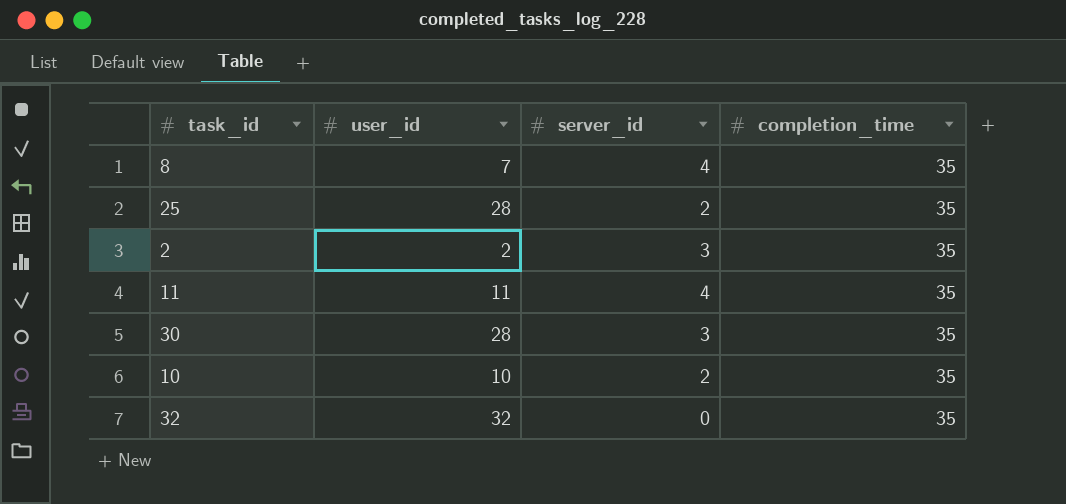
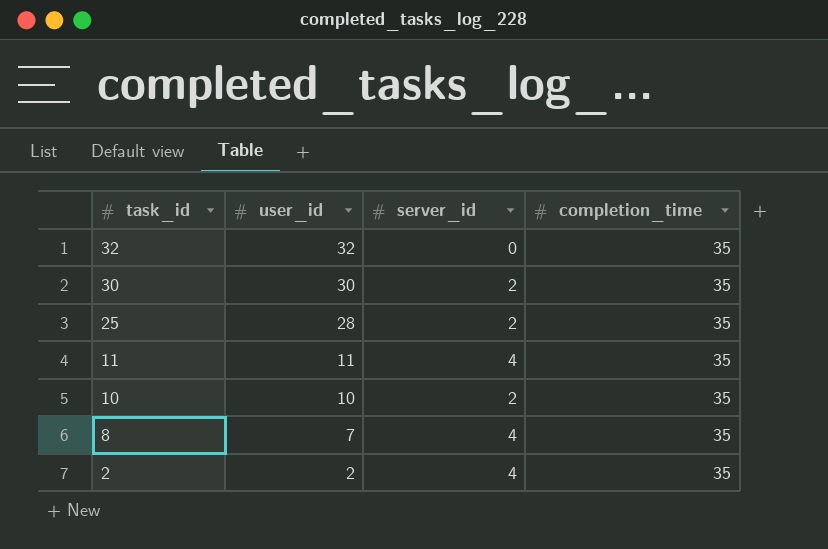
row order: none -> task_id descending
30 | user_id: 28 -> 30
30 | server_id: 3 -> 2
2 | server_id: 3 -> 4

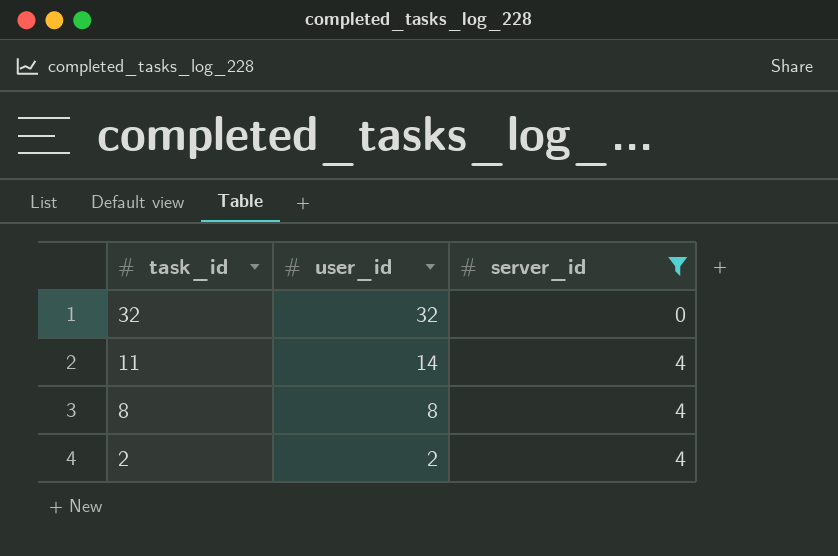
filter: none -> server_id != 2
column completion_time | position: 4 -> none
11 | user_id: 11 -> 14
8 | user_id: 7 -> 8

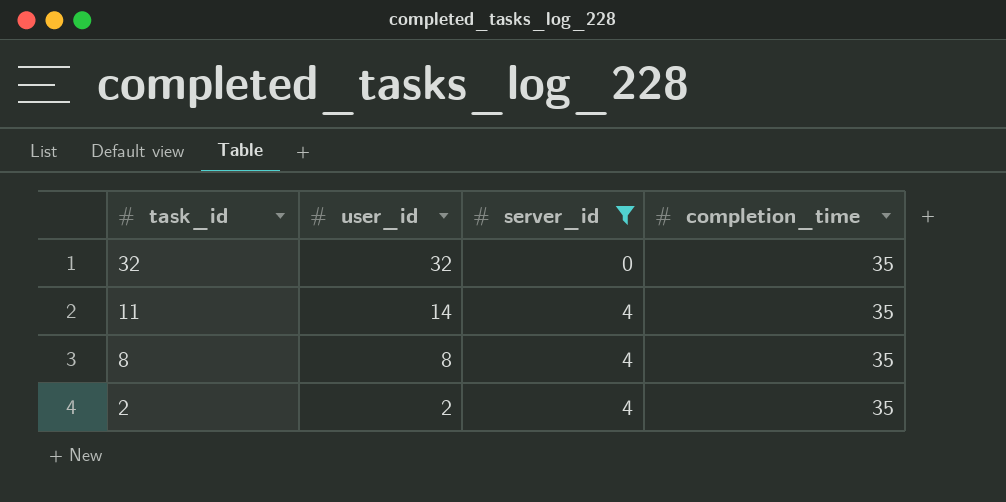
column completion_time | position: none -> 4

